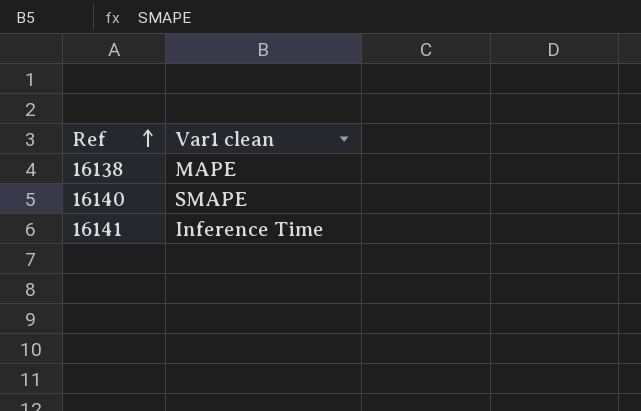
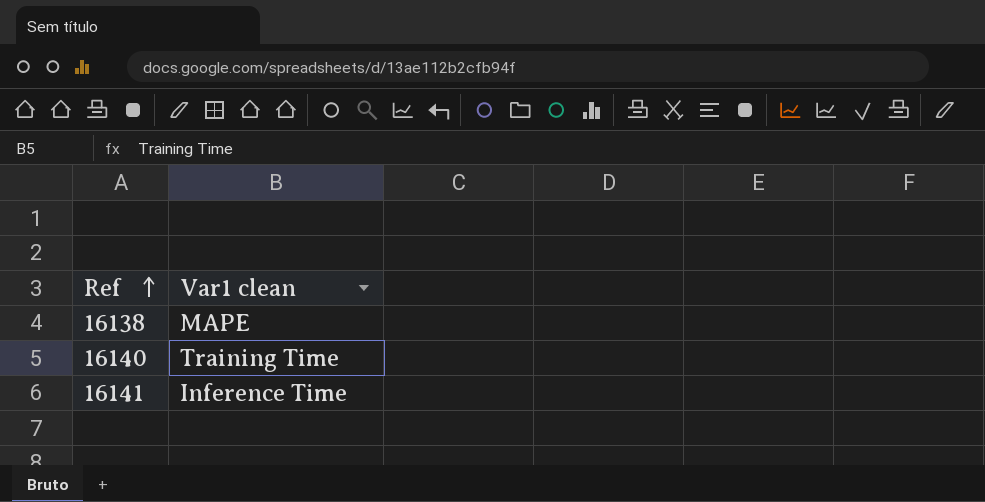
16140 | Var1 clean: SMAPE -> Training Time

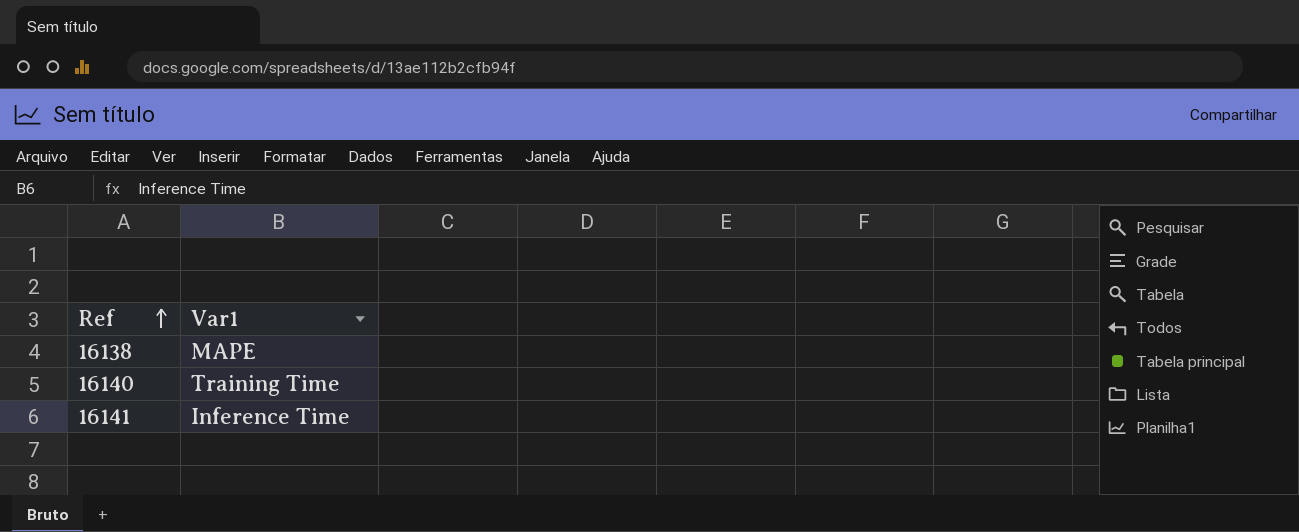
column name: Var1 clean -> Var1

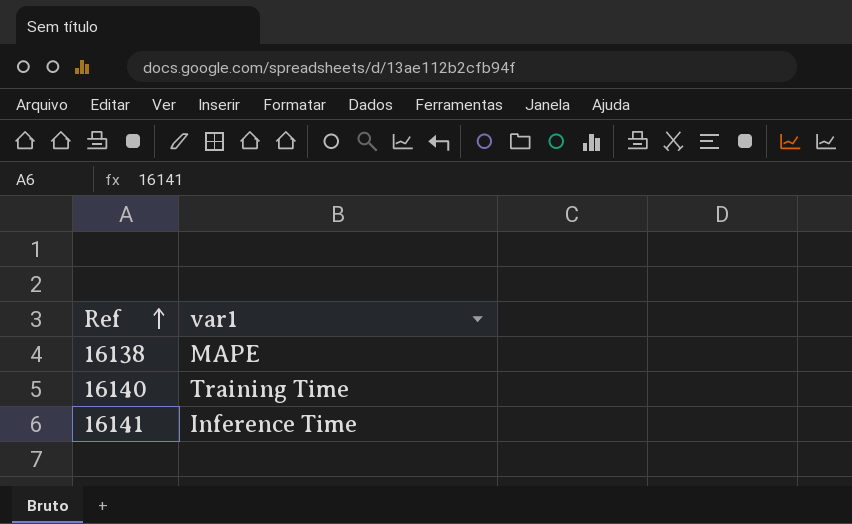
column name: Var1 -> var1

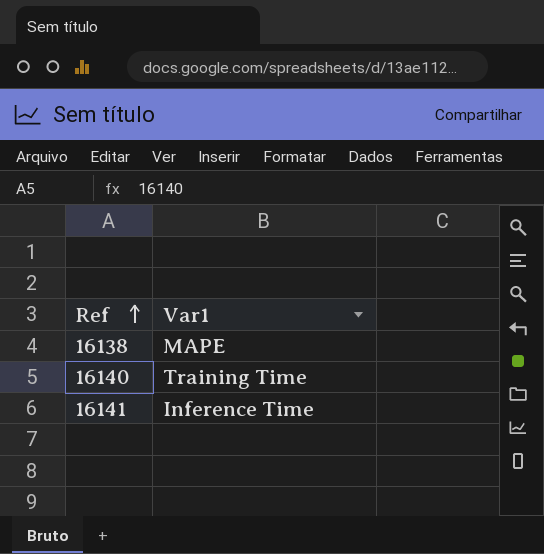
column name: var1 -> Var1

